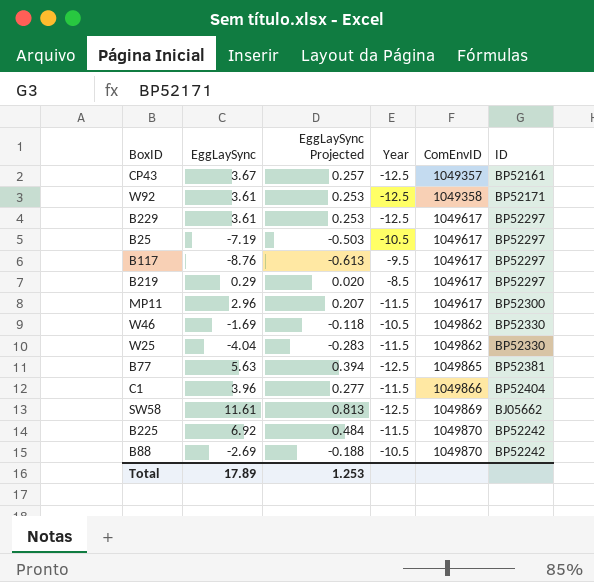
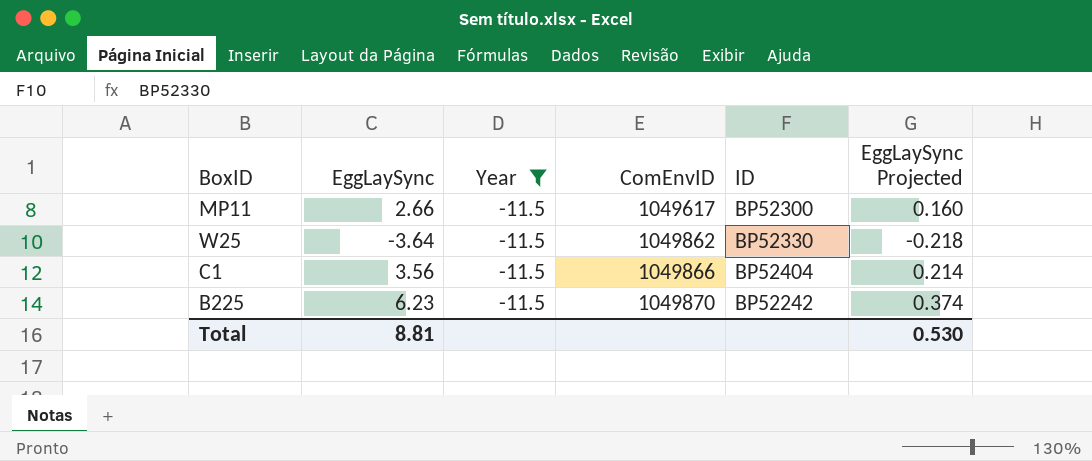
filter: none -> Year = -11.5
column EggLaySync Projected | formula: [EggLaySync] * 0.07 -> [EggLaySync] * 0.06
column EggLaySync Projected | position: 3 -> 6
MP11 | EggLaySync: 2.96 -> 2.66
W25 | EggLaySync: -4.04 -> -3.64
C1 | EggLaySync: 3.96 -> 3.56
B225 | EggLaySync: 6.92 -> 6.23
Total | EggLaySync: 17.89 -> 8.81
Total | EggLaySync Projected: 1.253 -> 0.530

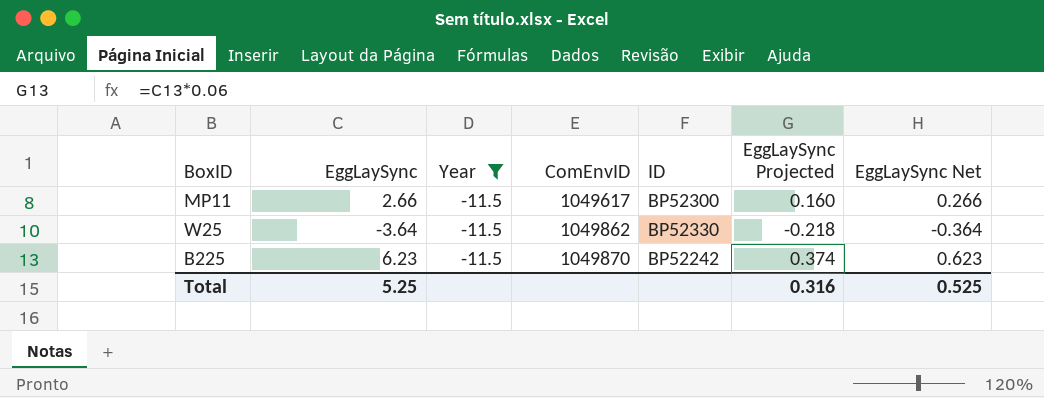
column EggLaySync Net | formula: none -> [EggLaySync] * 0.1
row C1: 3.56 | -11.5 | 1049866 | BP52404 | 0.214 -> none
Total | EggLaySync: 8.81 -> 5.25
Total | EggLaySync Projected: 0.530 -> 0.316

